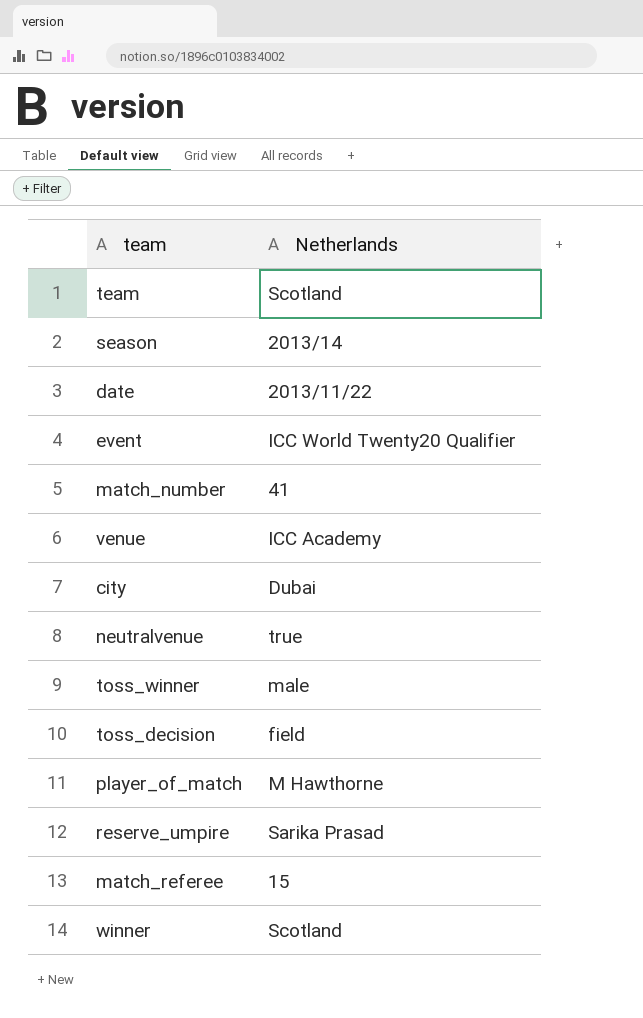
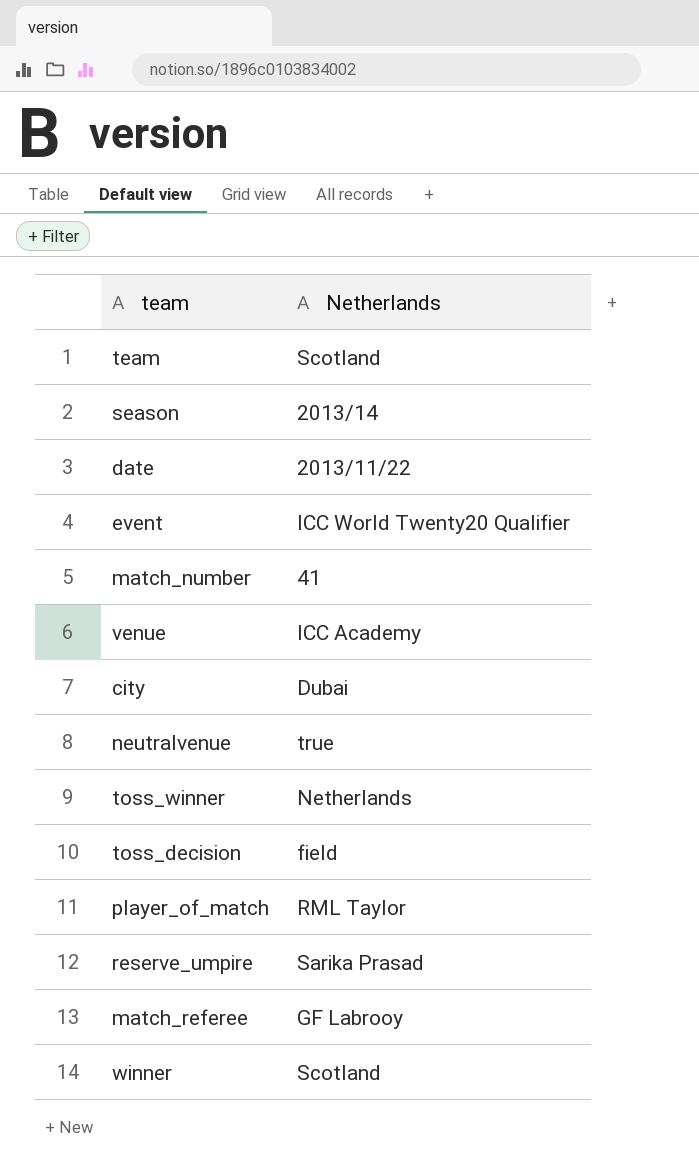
toss_winner | Netherlands: male -> Netherlands
player_of_match | Netherlands: M Hawthorne -> RML Taylor
match_referee | Netherlands: 15 -> GF Labrooy

